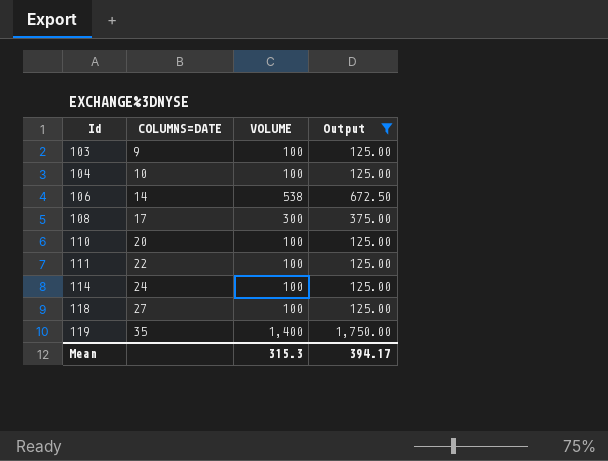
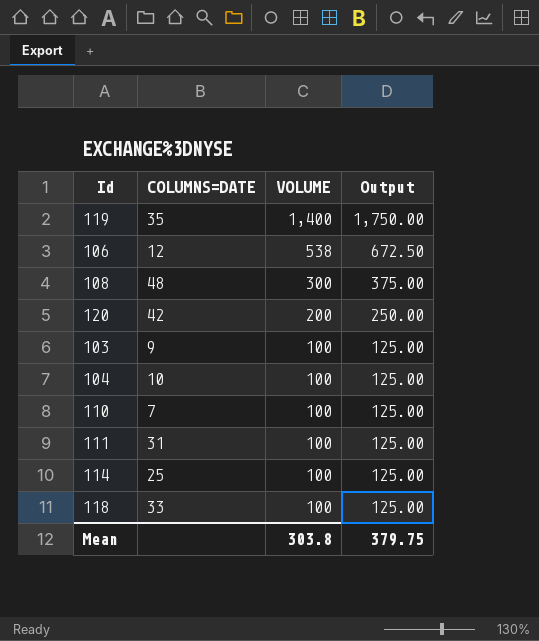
filter: Output != 250.00 -> none
row order: Id ascending -> VOLUME descending
106 | COLUMNS=DATE: 14 -> 12
108 | COLUMNS=DATE: 17 -> 48
110 | COLUMNS=DATE: 20 -> 7
111 | COLUMNS=DATE: 22 -> 31
114 | COLUMNS=DATE: 24 -> 25
118 | COLUMNS=DATE: 27 -> 33
Mean | VOLUME: 315.3 -> 303.8
Mean | Output: 394.17 -> 379.75

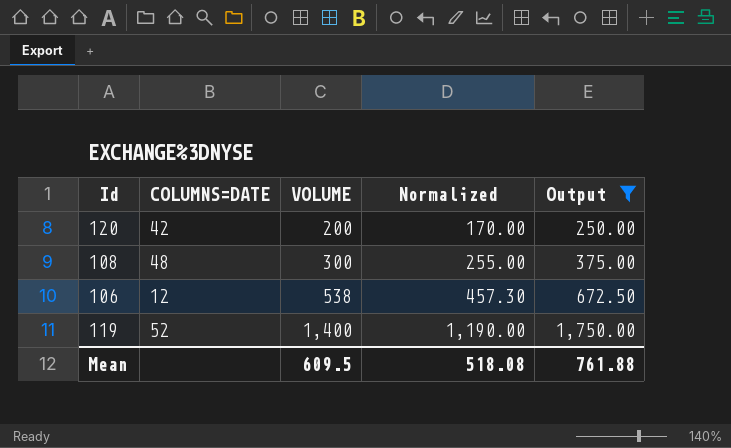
filter: none -> Output != 125.00
row order: VOLUME descending -> VOLUME ascending
column Normalized | formula: none -> [VOLUME] * 0.85
119 | COLUMNS=DATE: 35 -> 52
Mean | VOLUME: 303.8 -> 609.5
Mean | Output: 379.75 -> 761.88

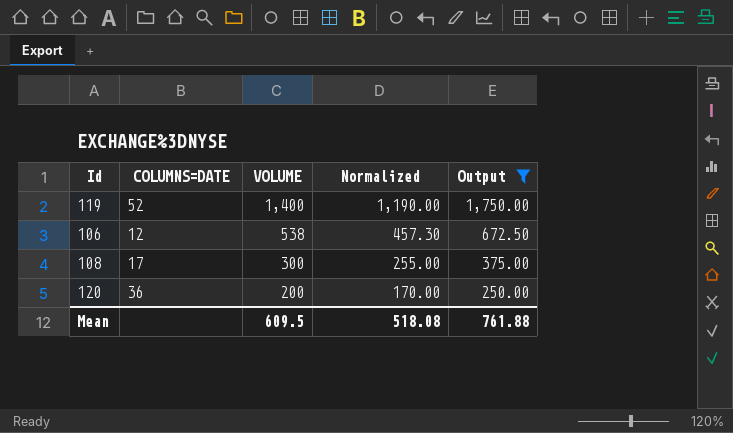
row order: VOLUME ascending -> VOLUME descending
108 | COLUMNS=DATE: 48 -> 17
120 | COLUMNS=DATE: 42 -> 36

